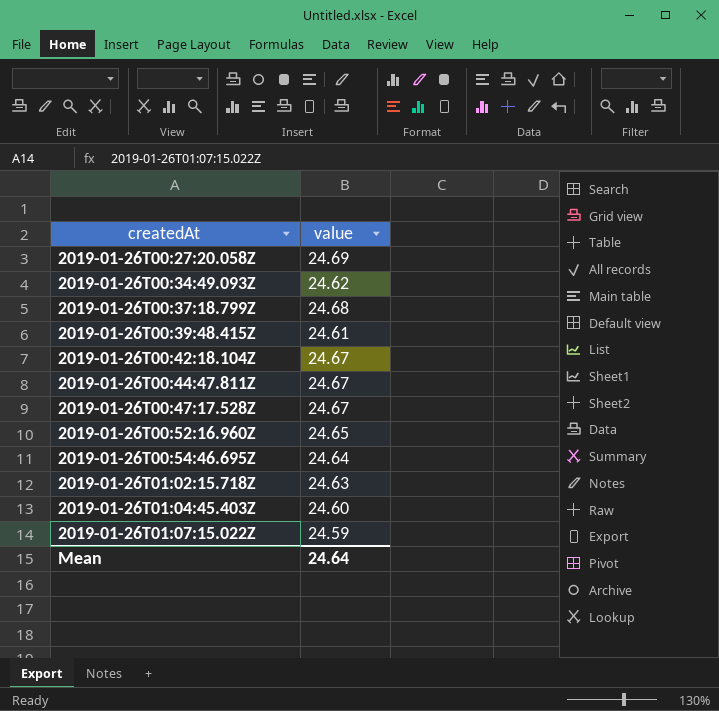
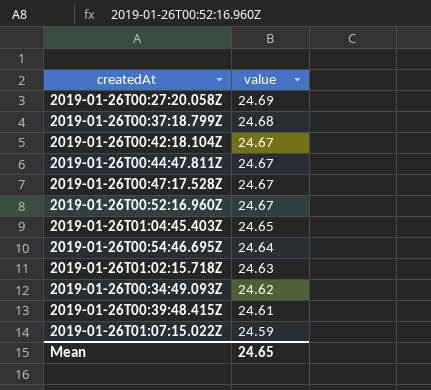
row order: createdAt ascending -> value descending
2019-01-26T00:52:16.960Z | value: 24.65 -> 24.67
2019-01-26T01:04:45.403Z | value: 24.60 -> 24.65
Mean | value: 24.64 -> 24.65

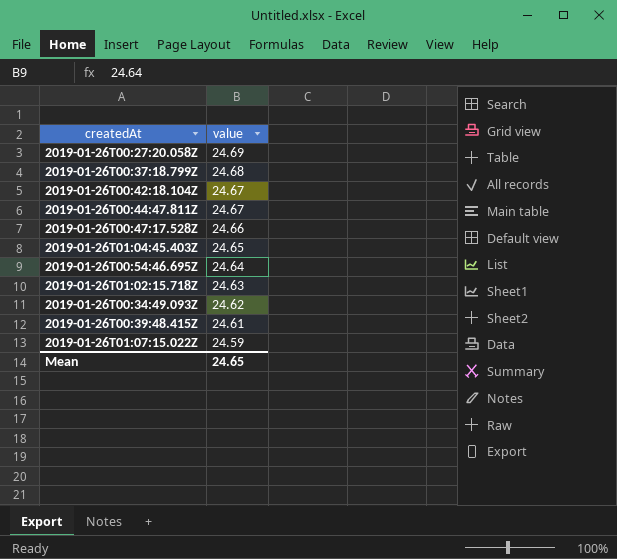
row 2019-01-26T00:52:16.960Z: 24.67 -> none
2019-01-26T00:47:17.528Z | value: 24.67 -> 24.66

